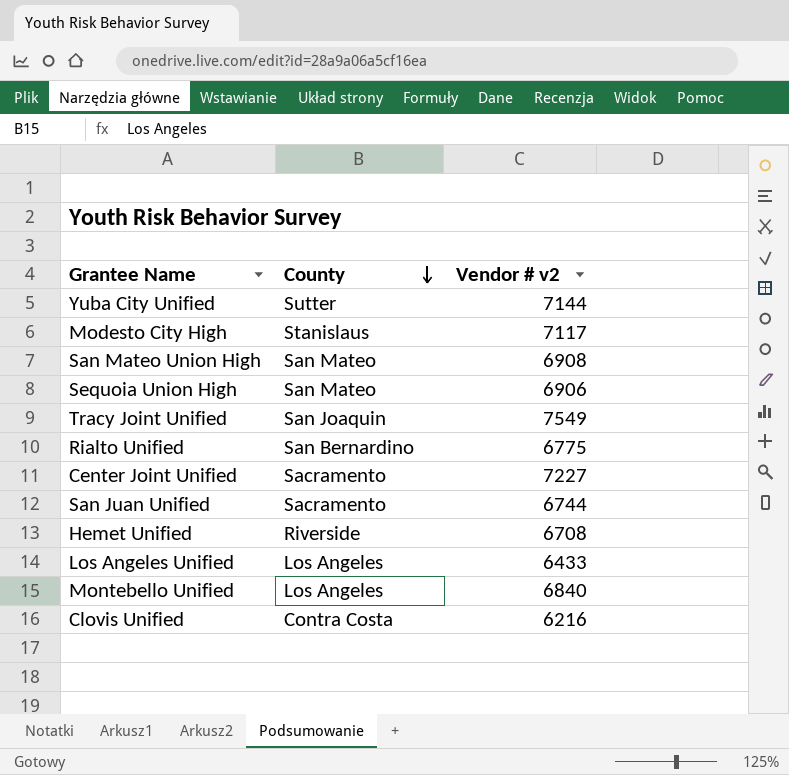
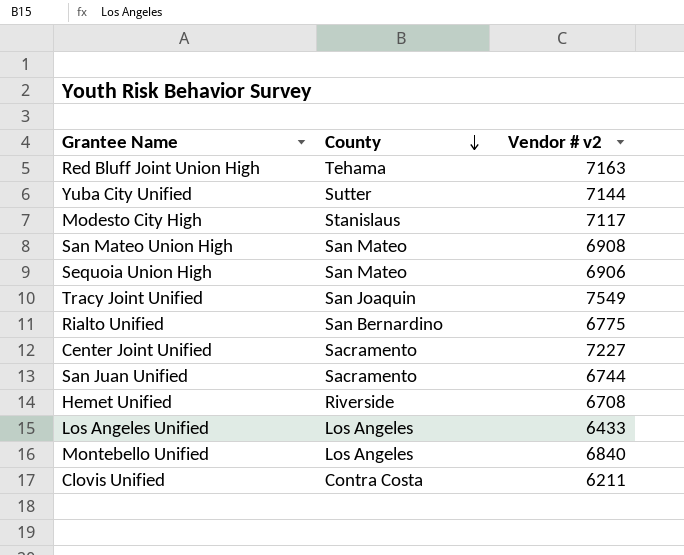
row Red Bluff Joint Union High: none -> Tehama | 7163
Clovis Unified | Vendor # v2: 6216 -> 6211

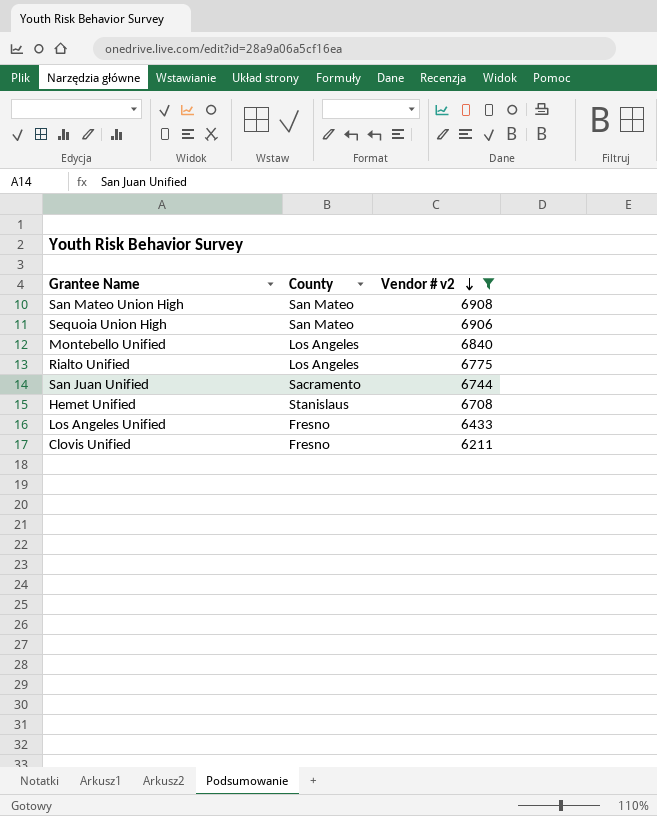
filter: none -> Vendor # v2 <= 6908
row order: County descending -> Vendor # v2 descending
Rialto Unified | County: San Bernardino -> Los Angeles
Hemet Unified | County: Riverside -> Stanislaus
Los Angeles Unified | County: Los Angeles -> Fresno
Clovis Unified | County: Contra Costa -> Fresno

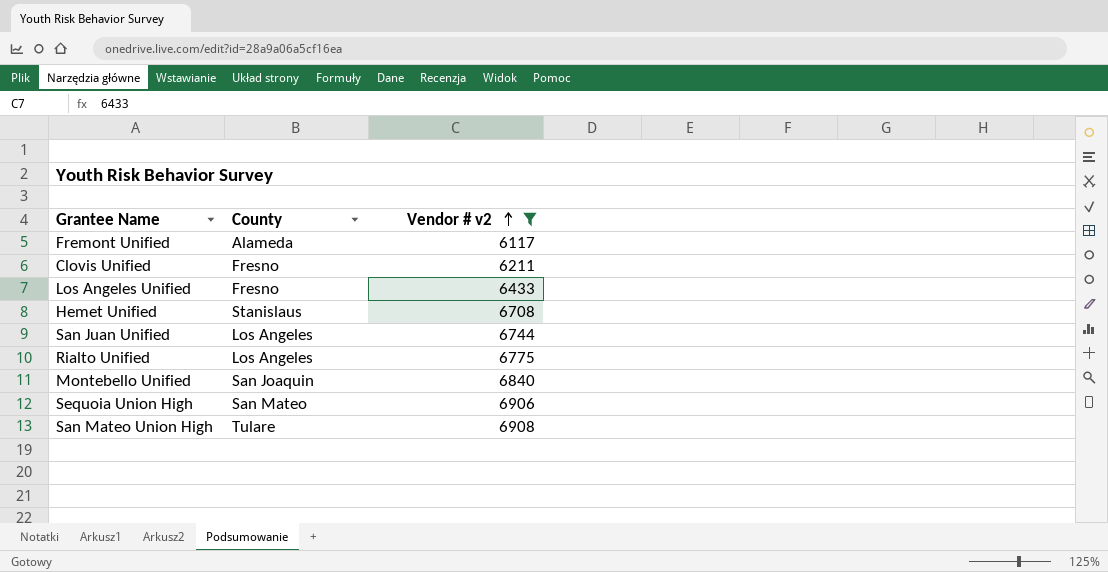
row order: Vendor # v2 descending -> Vendor # v2 ascending
row Fremont Unified: none -> Alameda | 6117
San Juan Unified | County: Sacramento -> Los Angeles
Montebello Unified | County: Los Angeles -> San Joaquin
San Mateo Union High | County: San Mateo -> Tulare

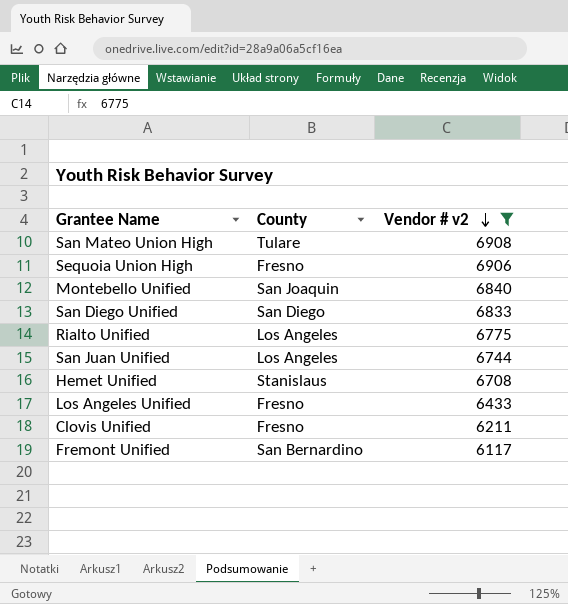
row order: Vendor # v2 ascending -> Vendor # v2 descending
Sequoia Union High | County: San Mateo -> Fresno
row San Diego Unified: none -> San Diego | 6833
Fremont Unified | County: Alameda -> San Bernardino

